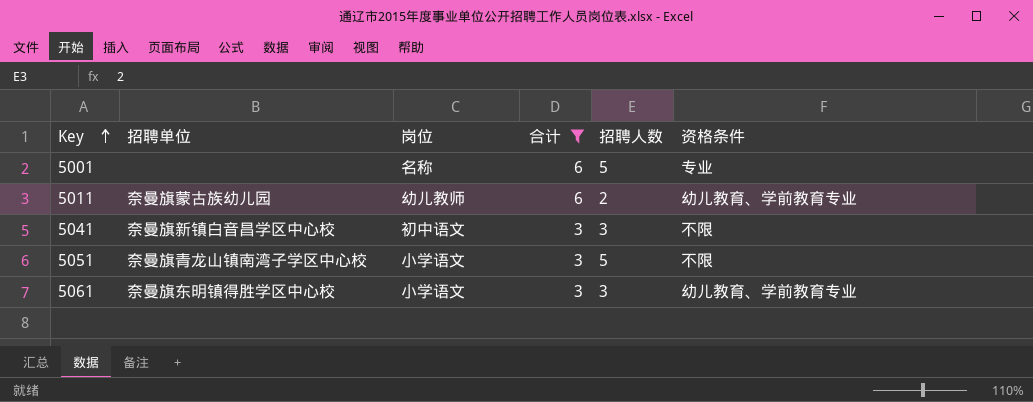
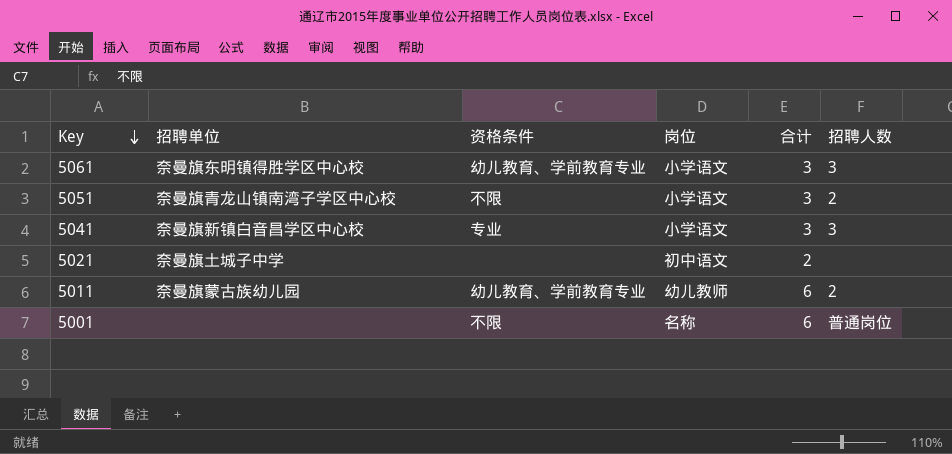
filter: 合计 != 2 -> none
row order: Key ascending -> Key descending
column 资格条件 | position: 6 -> 3
5051 | 招聘人数: 5 -> 2
5041 | 资格条件: 不限 -> 专业
5041 | 岗位: 初中语文 -> 小学语文
5001 | 资格条件: 专业 -> 不限
5001 | 招聘人数: 5 -> 普通岗位

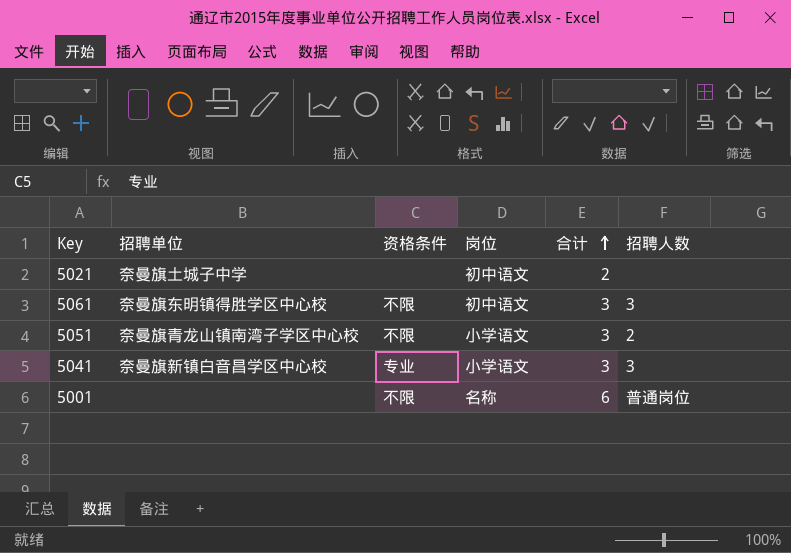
row order: Key descending -> 合计 ascending
row 5011: 奈曼旗蒙古族幼儿园 | 幼儿教育、学前教育专业 | 幼儿教师 | 6 | 2 -> none
5061 | 资格条件: 幼儿教育、学前教育专业 -> 不限
5061 | 岗位: 小学语文 -> 初中语文

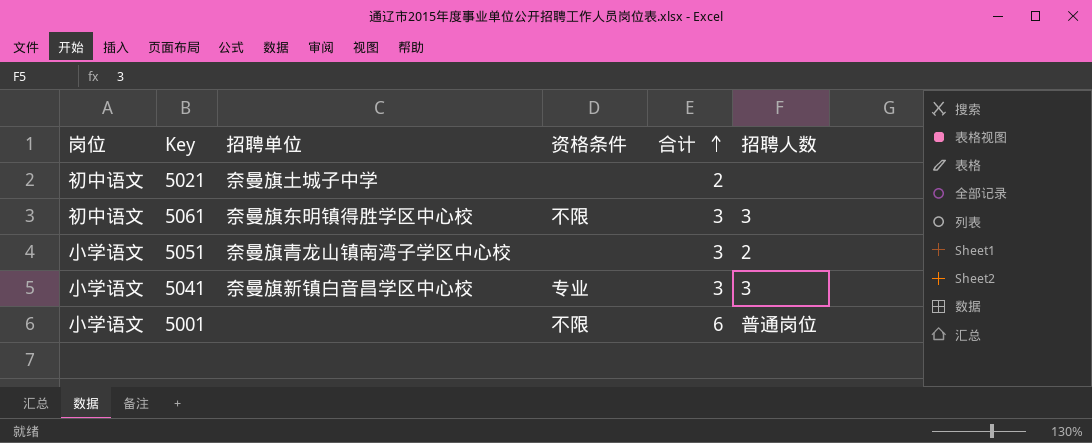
column 岗位 | position: 4 -> 1
5051 | 资格条件: 不限 -> none
5001 | 岗位: 名称 -> 小学语文

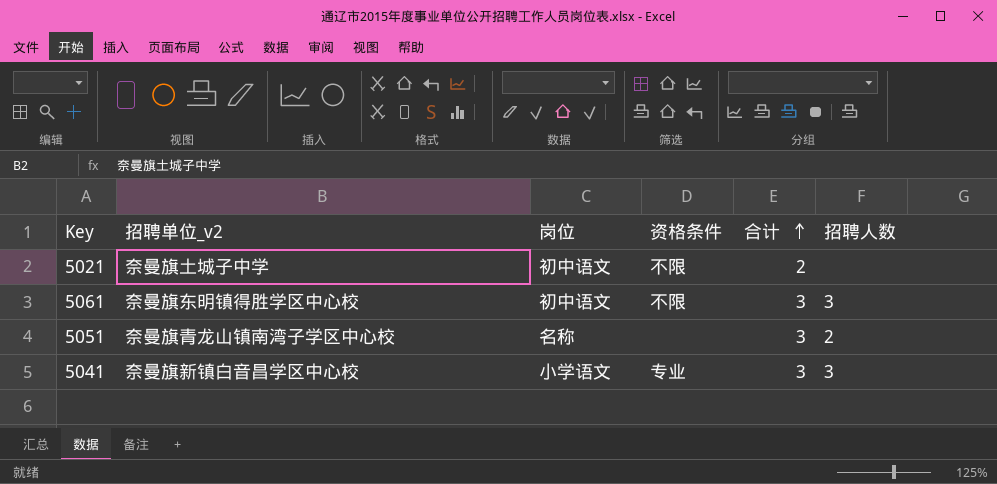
column name: 招聘单位 -> 招聘单位_v2
column 岗位 | position: 1 -> 3
row 5001: 小学语文 | none | 不限 | 6 | 普通岗位 -> none
5021 | 资格条件: none -> 不限
5051 | 岗位: 小学语文 -> 名称

